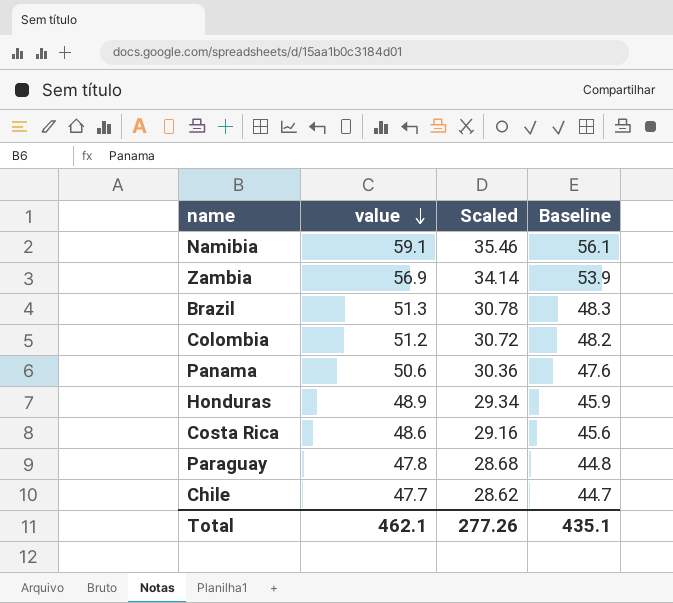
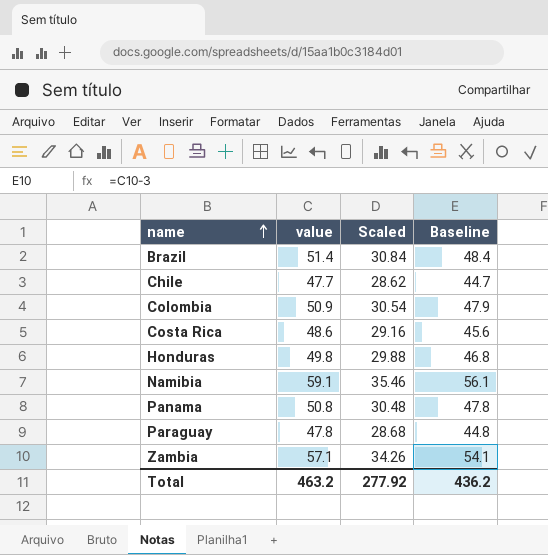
row order: value descending -> name ascending
Brazil | value: 51.3 -> 51.4
Brazil | Scaled: 30.78 -> 30.84
Brazil | Baseline: 48.3 -> 48.4
Colombia | value: 51.2 -> 50.9
Colombia | Scaled: 30.72 -> 30.54
Colombia | Baseline: 48.2 -> 47.9
Honduras | value: 48.9 -> 49.8
Honduras | Scaled: 29.34 -> 29.88
Honduras | Baseline: 45.9 -> 46.8
Panama | value: 50.6 -> 50.8
Panama | Scaled: 30.36 -> 30.48
Panama | Baseline: 47.6 -> 47.8
Zambia | value: 56.9 -> 57.1
Zambia | Scaled: 34.14 -> 34.26
Zambia | Baseline: 53.9 -> 54.1
Total | value: 462.1 -> 463.2
Total | Scaled: 277.26 -> 277.92
Total | Baseline: 435.1 -> 436.2

